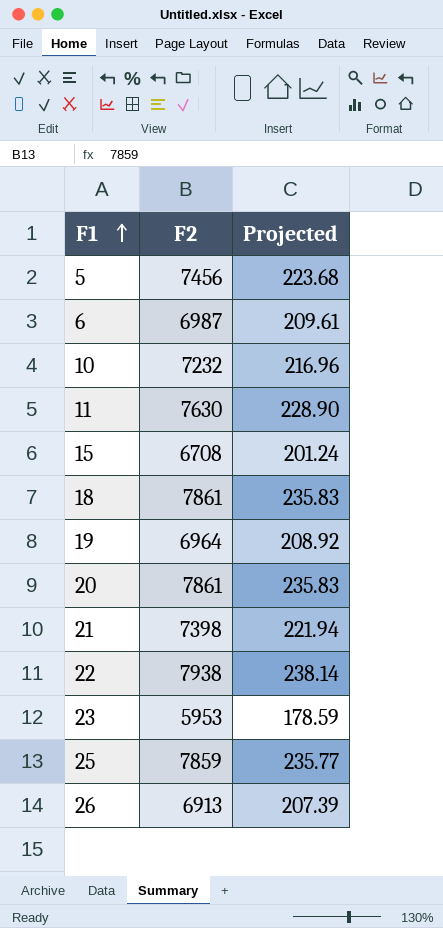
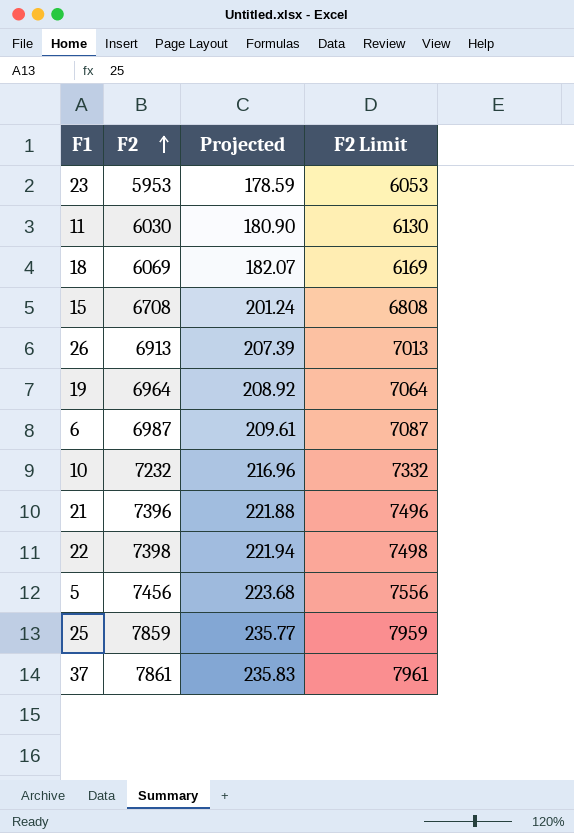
row order: F1 ascending -> F2 ascending
column F2 Limit | formula: none -> [F2] + 100
row 20: 7861 | 235.83 -> none
11 | F2: 7630 -> 6030
11 | Projected: 228.90 -> 180.90
18 | F2: 7861 -> 6069
18 | Projected: 235.83 -> 182.07
21 | F2: 7398 -> 7396
21 | Projected: 221.94 -> 221.88
22 | F2: 7938 -> 7398
22 | Projected: 238.14 -> 221.94
row 37: none -> 7861 | 235.83 | 7961

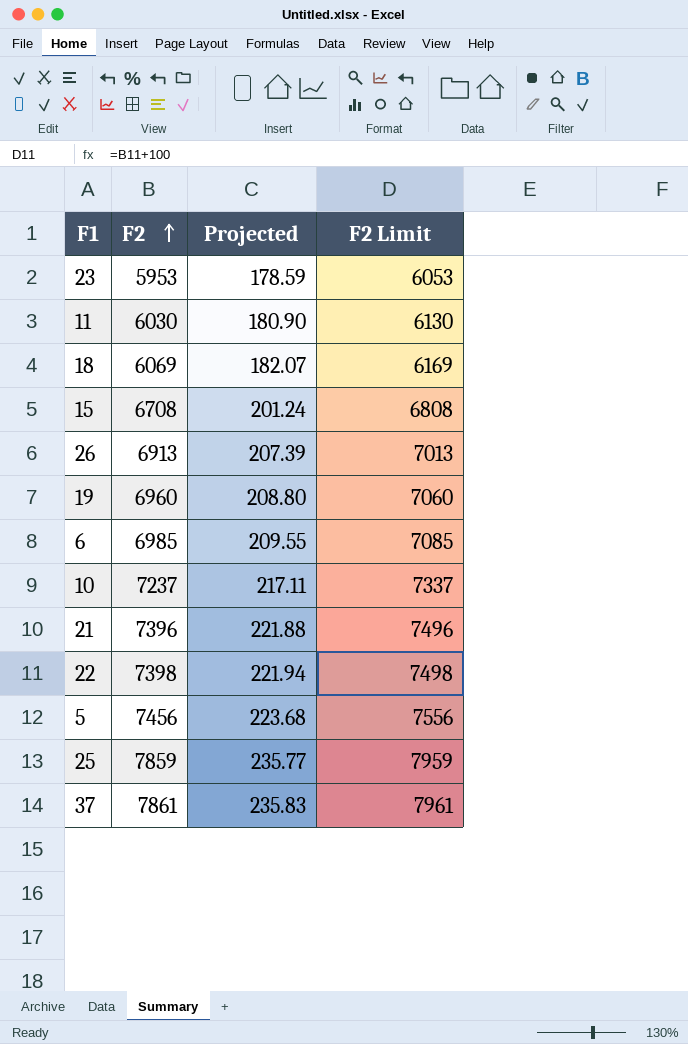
19 | F2: 6964 -> 6960
19 | Projected: 208.92 -> 208.80
19 | F2 Limit: 7064 -> 7060
6 | F2: 6987 -> 6985
6 | Projected: 209.61 -> 209.55
6 | F2 Limit: 7087 -> 7085
10 | F2: 7232 -> 7237
10 | Projected: 216.96 -> 217.11
10 | F2 Limit: 7332 -> 7337

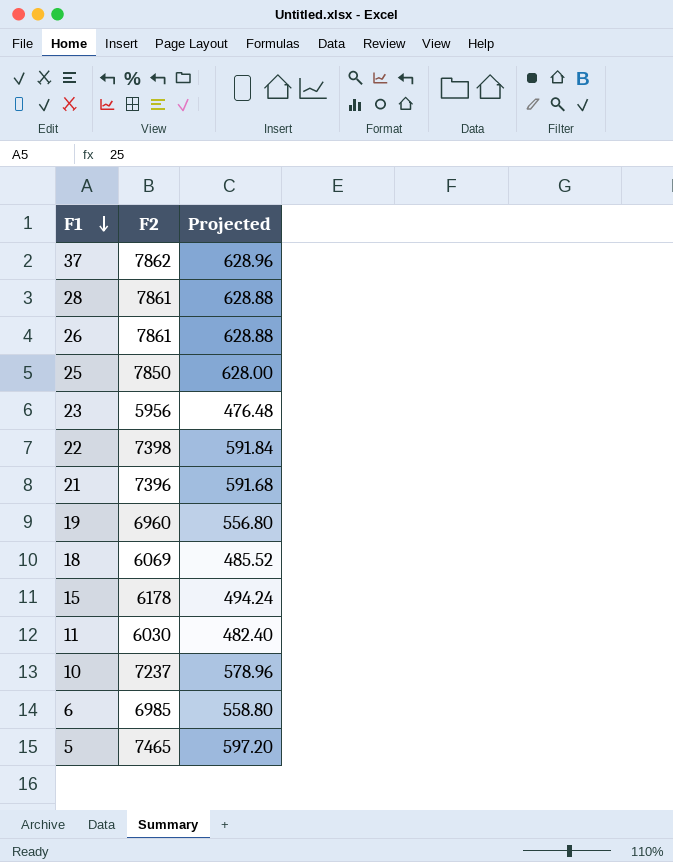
row order: F2 ascending -> F1 descending
column F2 Limit | formula: [F2] + 100 -> none
column Projected | formula: [F2] * 0.03 -> [F2] * 0.08
37 | F2: 7861 -> 7862
row 28: none -> 7861 | 628.88
26 | F2: 6913 -> 7861
25 | F2: 7859 -> 7850
23 | F2: 5953 -> 5956
15 | F2: 6708 -> 6178
5 | F2: 7456 -> 7465

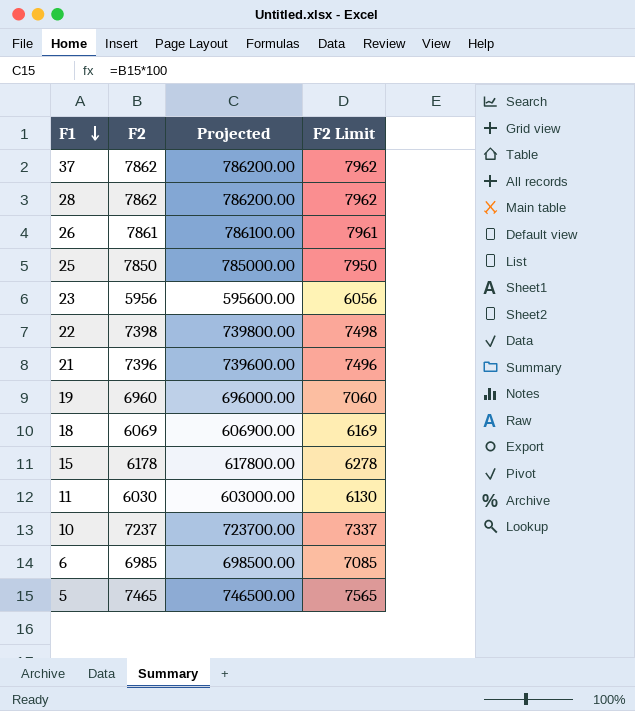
column Projected | formula: [F2] * 0.08 -> [F2] * 100
column F2 Limit | formula: none -> [F2] + 100
28 | F2: 7861 -> 7862

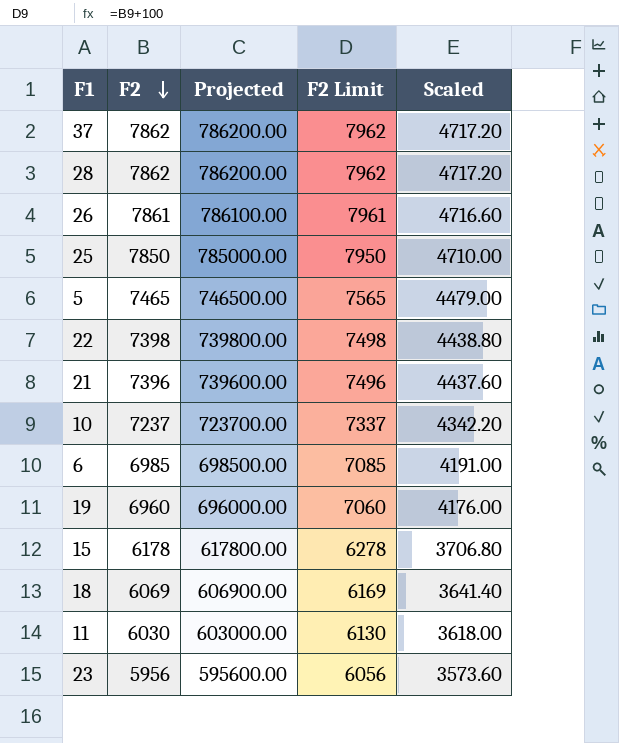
row order: F1 descending -> F2 descending
column Scaled | formula: none -> [F2] * 0.6

